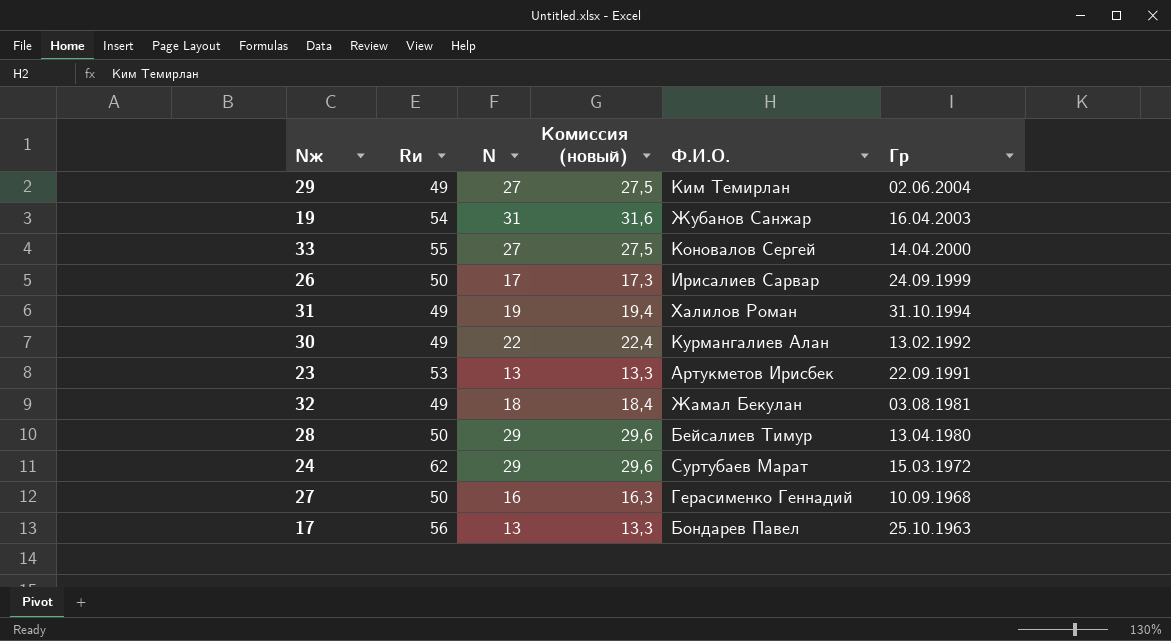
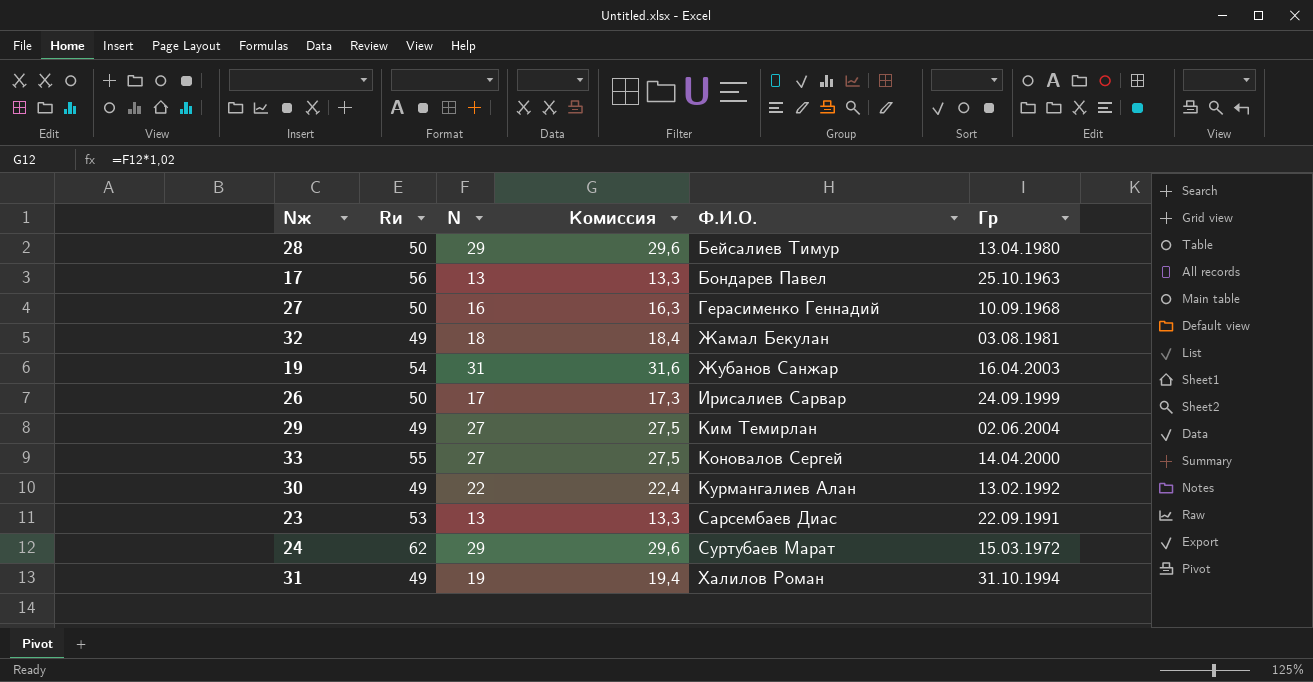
row order: Гр descending -> Ф.И.О. ascending
column name: Комиссия (новый) -> Комиссия
23 | Ф.И.О.: Артукметов Ирисбек -> Сарсембаев Диас

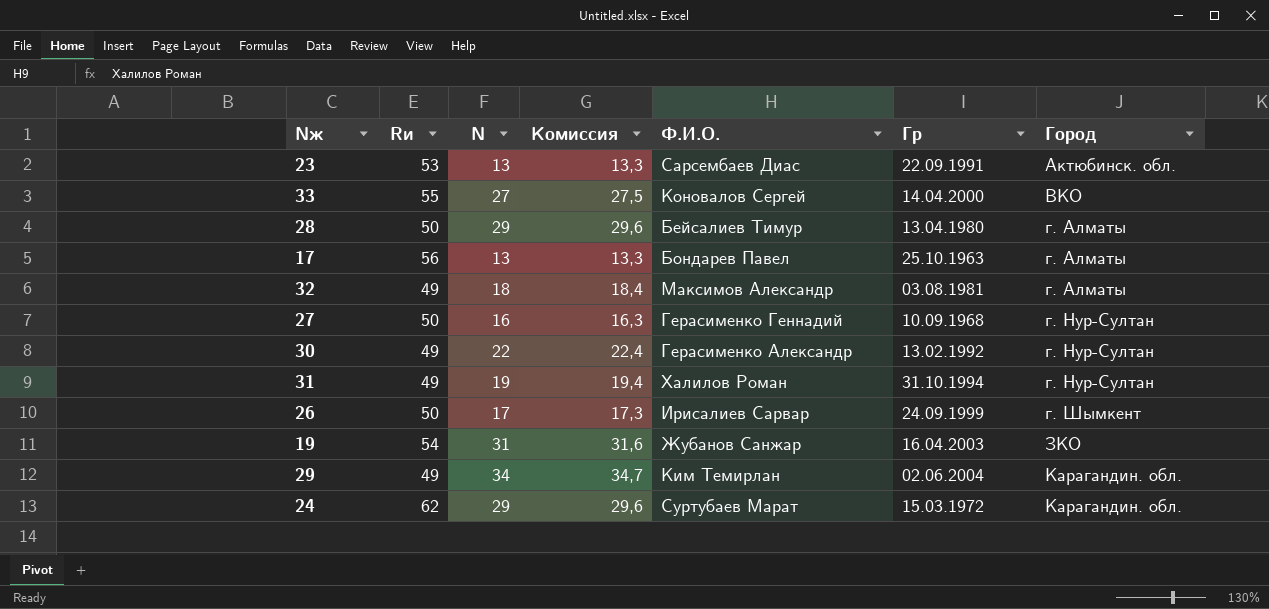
row order: Ф.И.О. ascending -> Город ascending
column Город | position: none -> 7
32 | Ф.И.О.: Жамал Бекулан -> Максимов Александр
30 | Ф.И.О.: Курмангалиев Алан -> Герасименко Александр
29 | N: 27 -> 34
29 | Комиссия: 27,5 -> 34,7

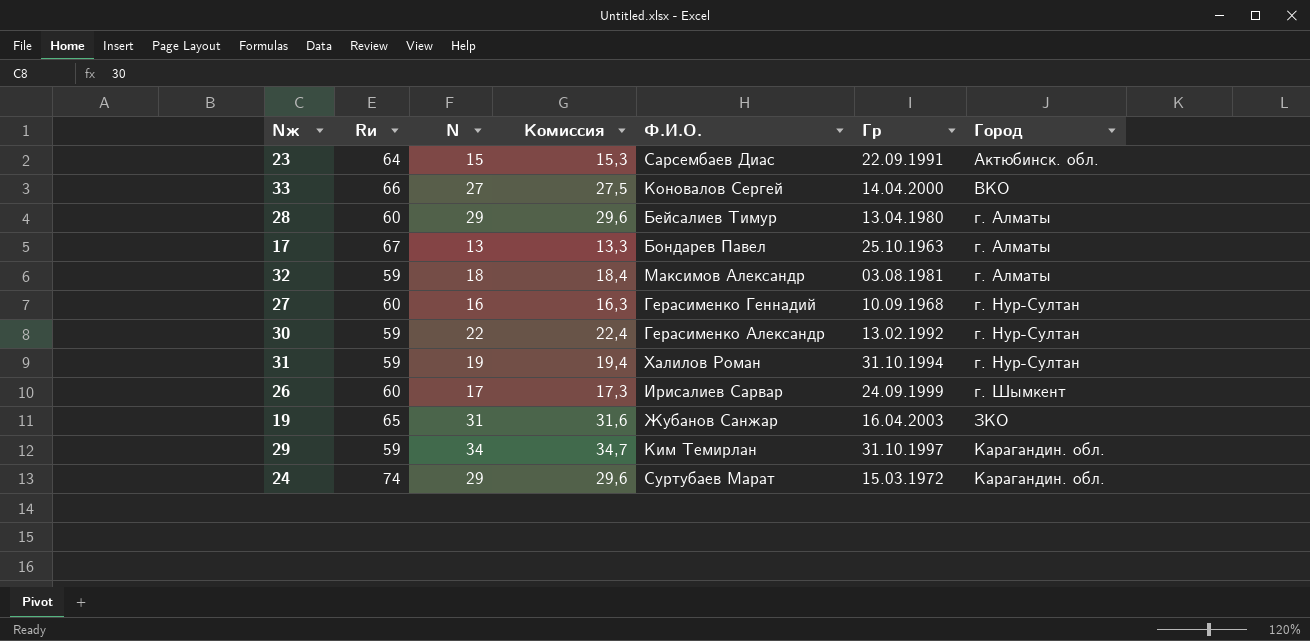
23 | Rи: 53 -> 64
23 | N: 13 -> 15
23 | Комиссия: 13,3 -> 15,3
33 | Rи: 55 -> 66
28 | Rи: 50 -> 60
17 | Rи: 56 -> 67
32 | Rи: 49 -> 59
27 | Rи: 50 -> 60
30 | Rи: 49 -> 59
31 | Rи: 49 -> 59
26 | Rи: 50 -> 60
19 | Rи: 54 -> 65
29 | Rи: 49 -> 59
29 | Гр: 02.06.2004 -> 31.10.1997
24 | Rи: 62 -> 74

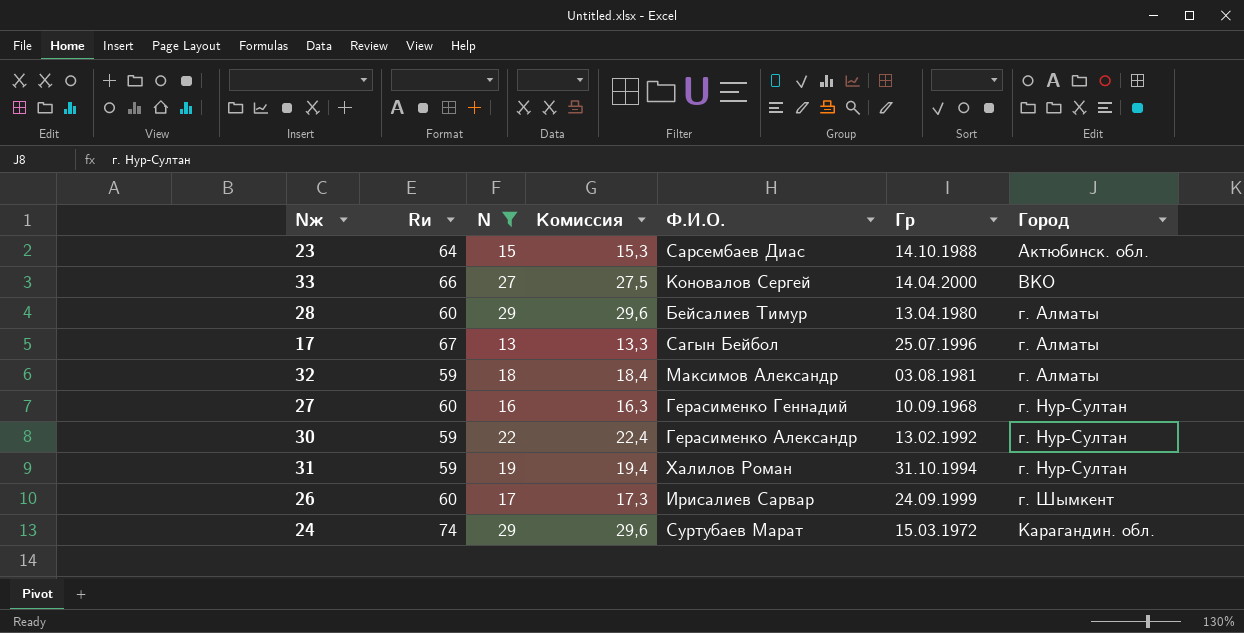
filter: none -> N <= 29
23 | Гр: 22.09.1991 -> 14.10.1988
17 | Ф.И.О.: Бондарев Павел -> Сагын Бейбол
17 | Гр: 25.10.1963 -> 25.07.1996

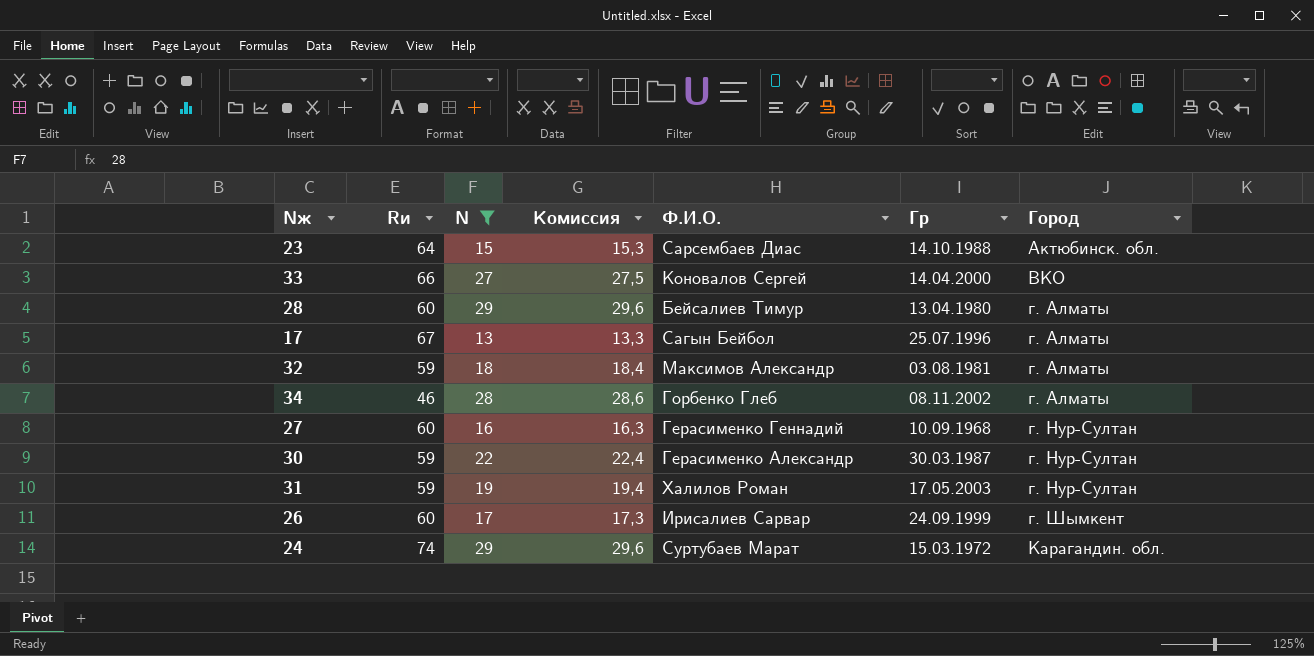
row 34: none -> 46 | 28 | 28,6 | Горбенко Глеб | 08.11.2002 | г. Алматы
30 | Гр: 13.02.1992 -> 30.03.1987
31 | Гр: 31.10.1994 -> 17.05.2003

